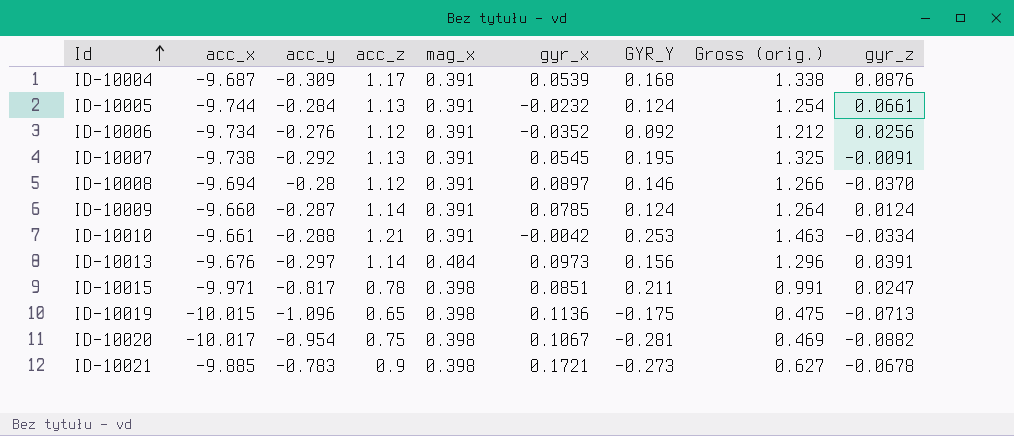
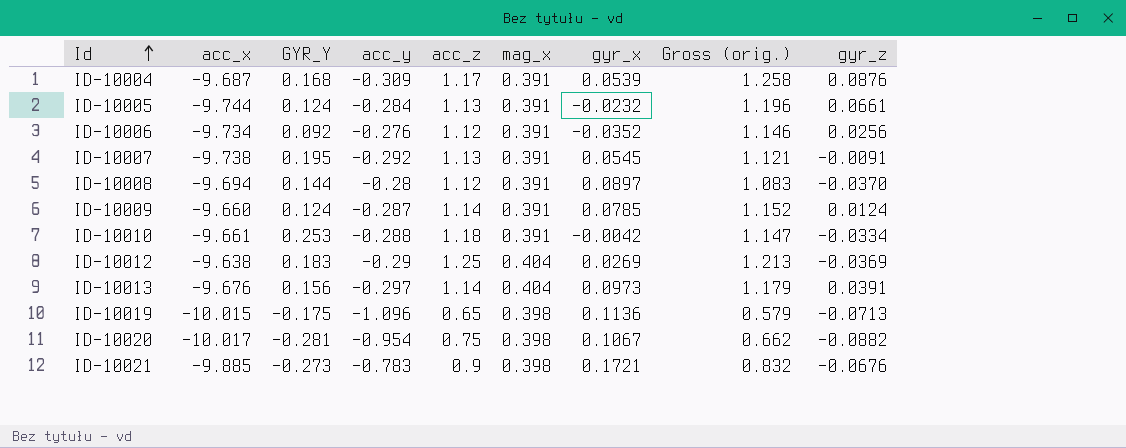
column GYR_Y | position: 7 -> 3
column Gross (orig.) | formula: [acc_z] + [GYR_Y] -> [acc_z] + [gyr_z]
row ID-10015: -9.971 | -0.817 | 0.78 | 0.398 | 0.0851 | 0.211 | 0.991 | 0.0247 -> none
ID-10008 | GYR_Y: 0.146 -> 0.144
ID-10010 | acc_z: 1.21 -> 1.18
row ID-10012: none -> -9.638 | 0.183 | -0.29 | 1.25 | 0.404 | 0.0269 | 1.213 | -0.0369
ID-10021 | gyr_z: -0.0678 -> -0.0676

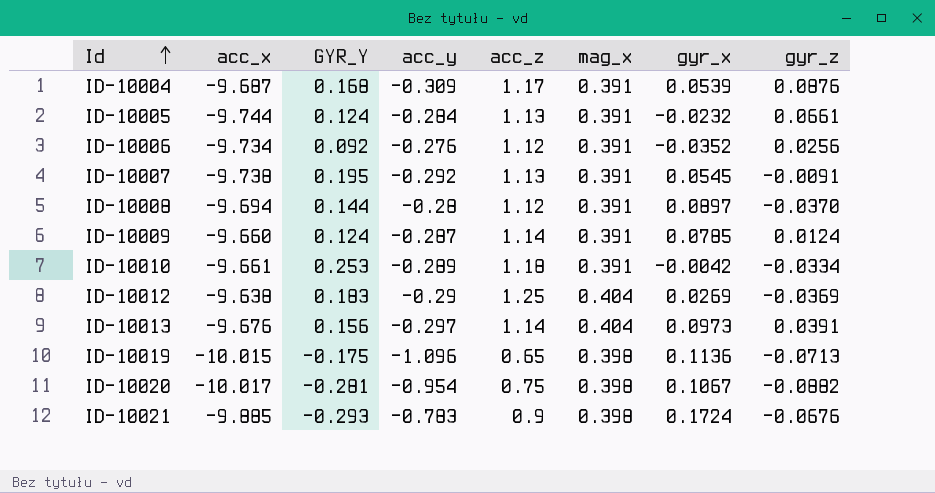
column Gross (orig.) | formula: [acc_z] + [gyr_z] -> none
ID-10010 | acc_y: -0.288 -> -0.289
ID-10021 | GYR_Y: -0.273 -> -0.293
ID-10021 | gyr_x: 0.1721 -> 0.1724

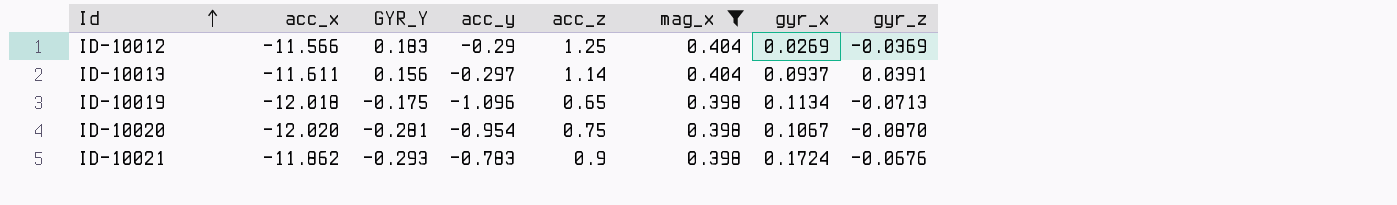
filter: none -> mag_x != 0.391
ID-10012 | acc_x: -9.638 -> -11.566
ID-10013 | acc_x: -9.676 -> -11.611
ID-10013 | gyr_x: 0.0973 -> 0.0937
ID-10019 | acc_x: -10.015 -> -12.018
ID-10019 | gyr_x: 0.1136 -> 0.1134
ID-10020 | acc_x: -10.017 -> -12.020
ID-10020 | gyr_z: -0.0882 -> -0.0870
ID-10021 | acc_x: -9.885 -> -11.862

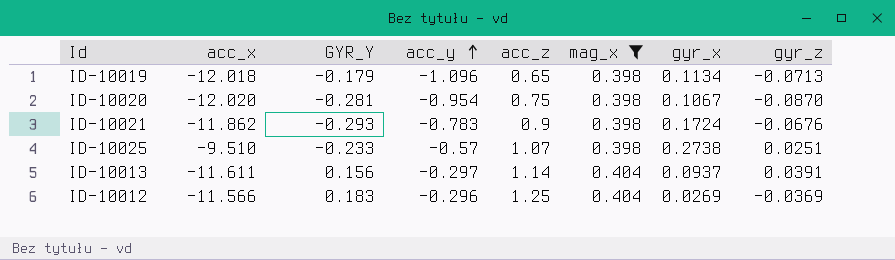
row order: Id ascending -> acc_y ascending
ID-10019 | GYR_Y: -0.175 -> -0.179
row ID-10025: none -> -9.510 | -0.233 | -0.57 | 1.07 | 0.398 | 0.2738 | 0.0251
ID-10012 | acc_y: -0.29 -> -0.296

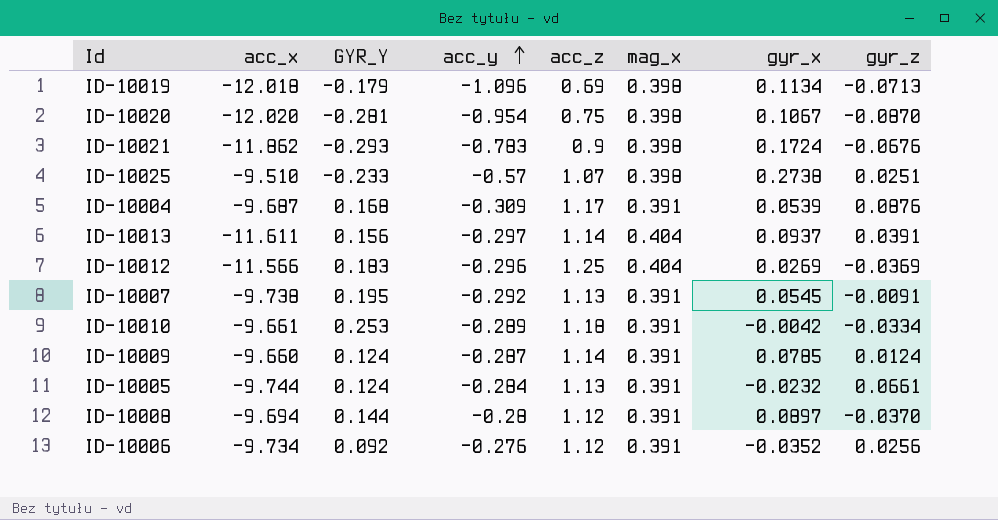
filter: mag_x != 0.391 -> none
ID-10019 | acc_z: 0.65 -> 0.69

